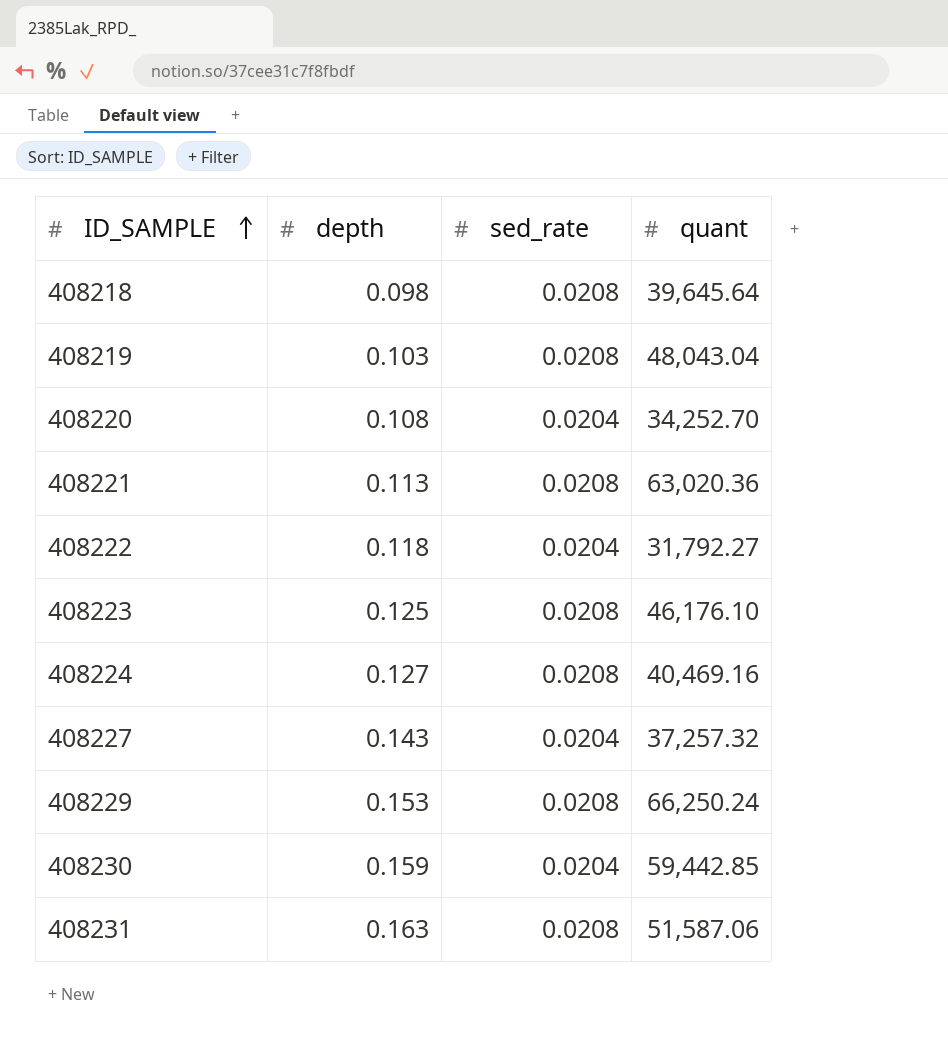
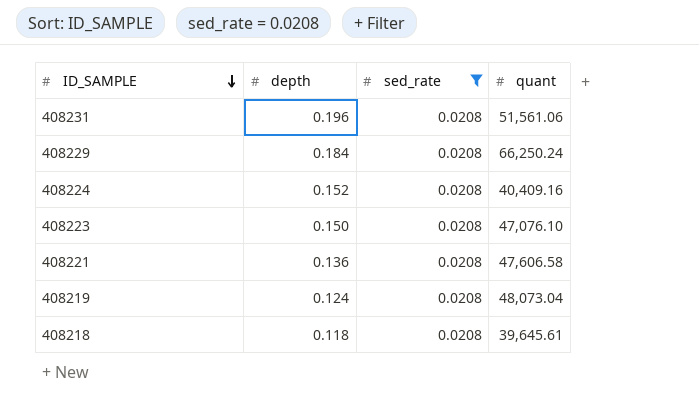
filter: none -> sed_rate = 0.0208
row order: ID_SAMPLE ascending -> ID_SAMPLE descending
408231 | depth: 0.163 -> 0.196
408231 | quant: 51,587.06 -> 51,561.06
408229 | depth: 0.153 -> 0.184
408224 | depth: 0.127 -> 0.152
408224 | quant: 40,469.16 -> 40,409.16
408223 | depth: 0.125 -> 0.150
408223 | quant: 46,176.10 -> 47,076.10
408221 | depth: 0.113 -> 0.136
408221 | quant: 63,020.36 -> 47,606.58
408219 | depth: 0.103 -> 0.124
408219 | quant: 48,043.04 -> 48,073.04
408218 | depth: 0.098 -> 0.118
408218 | quant: 39,645.64 -> 39,645.61

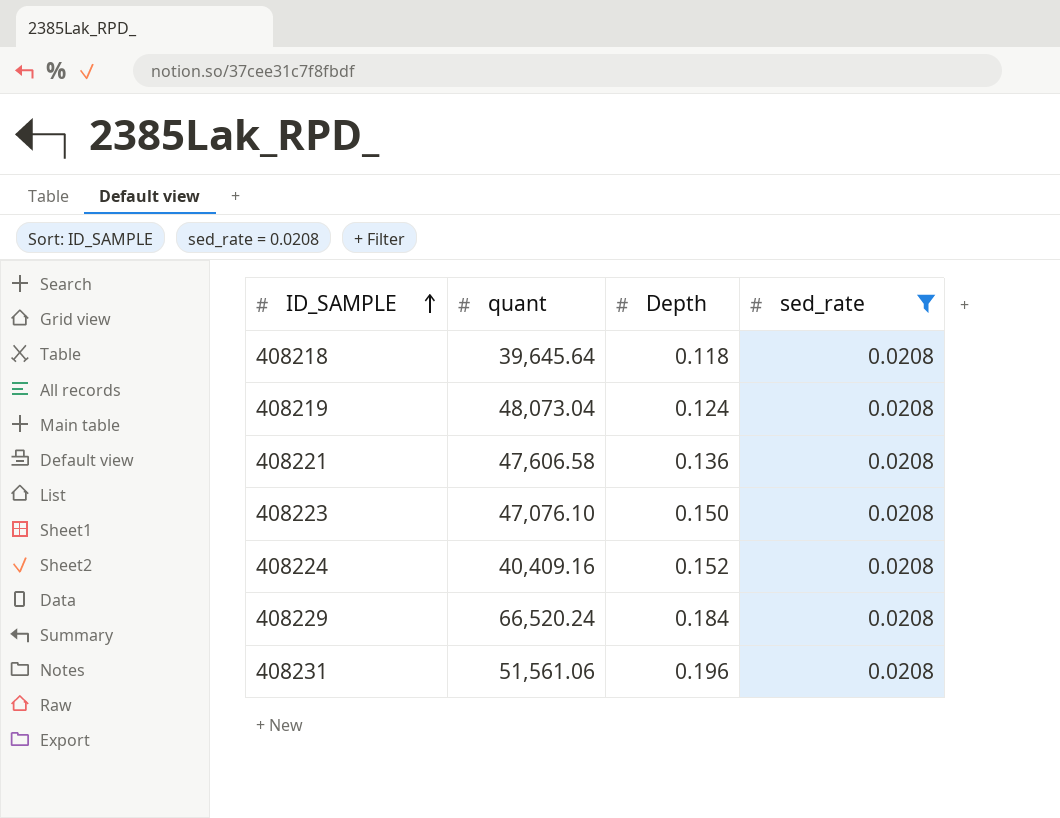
row order: ID_SAMPLE descending -> ID_SAMPLE ascending
column quant | position: 4 -> 2
column name: depth -> Depth
408218 | quant: 39,645.61 -> 39,645.64
408229 | quant: 66,250.24 -> 66,520.24

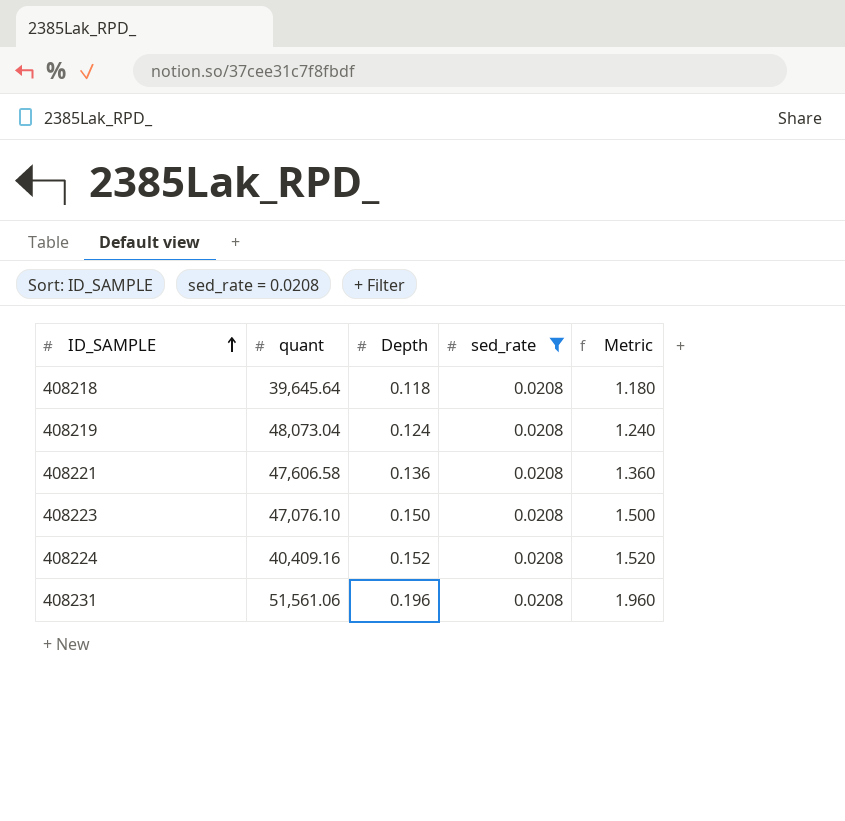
column Metric | formula: none -> [Depth] * 10
row 408229: 66,520.24 | 0.184 | 0.0208 -> none

